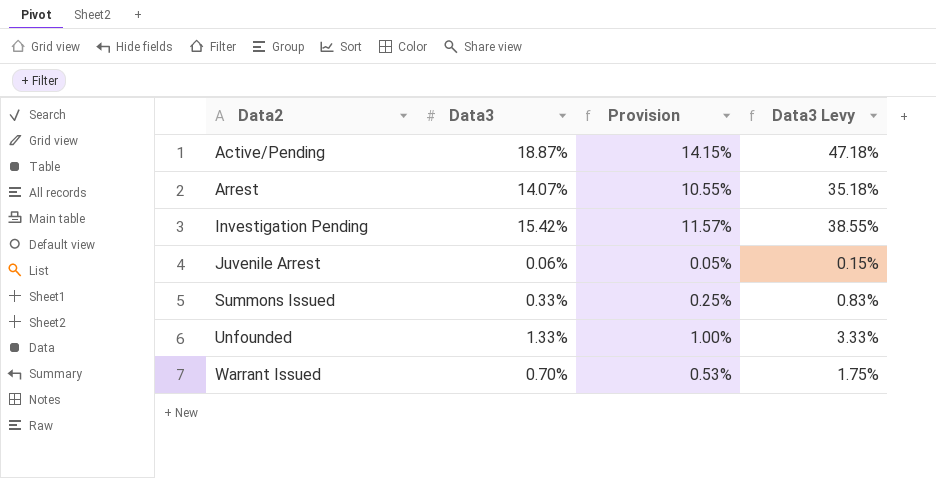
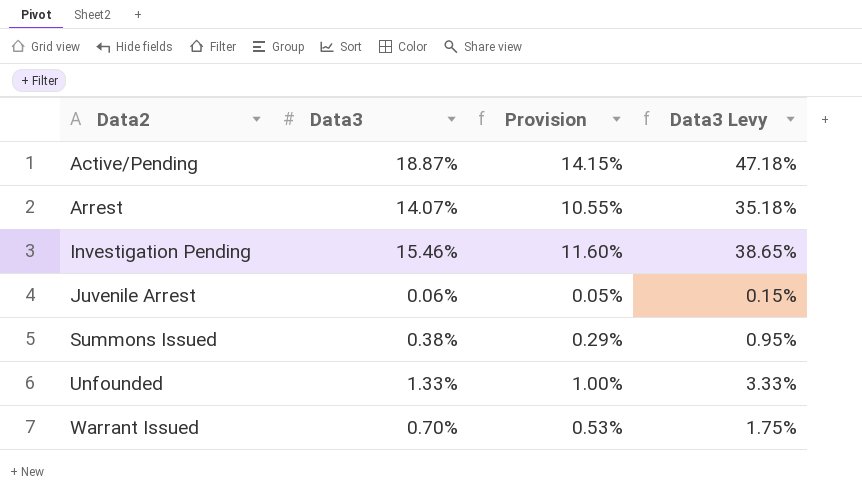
Investigation Pending | Data3: 15.42% -> 15.46%
Investigation Pending | Provision: 11.57% -> 11.60%
Investigation Pending | Data3 Levy: 38.55% -> 38.65%
Summons Issued | Data3: 0.33% -> 0.38%
Summons Issued | Provision: 0.25% -> 0.29%
Summons Issued | Data3 Levy: 0.83% -> 0.95%

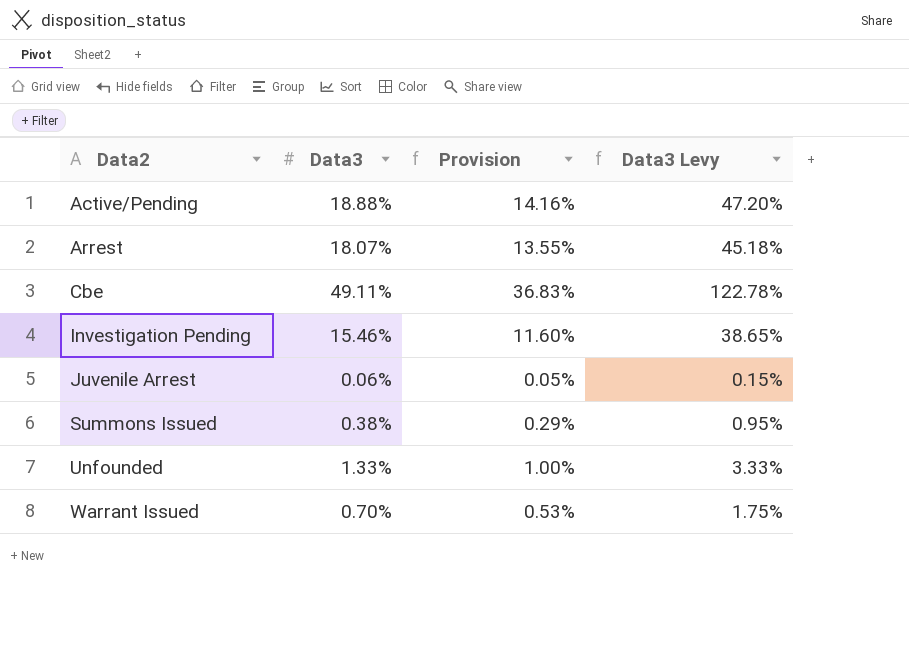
Active/Pending | Data3: 18.87% -> 18.88%
Active/Pending | Provision: 14.15% -> 14.16%
Active/Pending | Data3 Levy: 47.18% -> 47.20%
Arrest | Data3: 14.07% -> 18.07%
Arrest | Provision: 10.55% -> 13.55%
Arrest | Data3 Levy: 35.18% -> 45.18%
row Cbe: none -> 49.11% | 36.83% | 122.78%

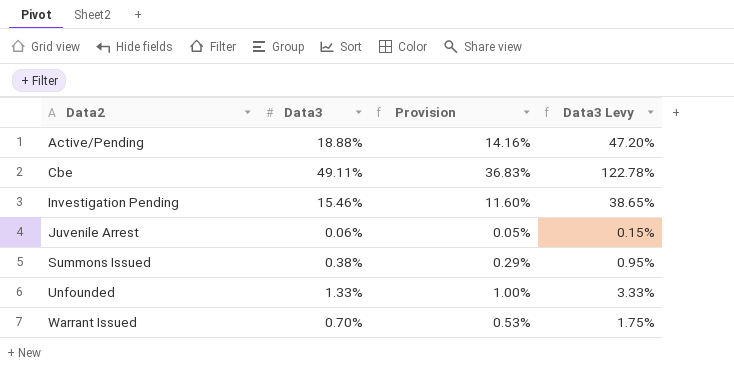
row Arrest: 18.07% | 13.55% | 45.18% -> none

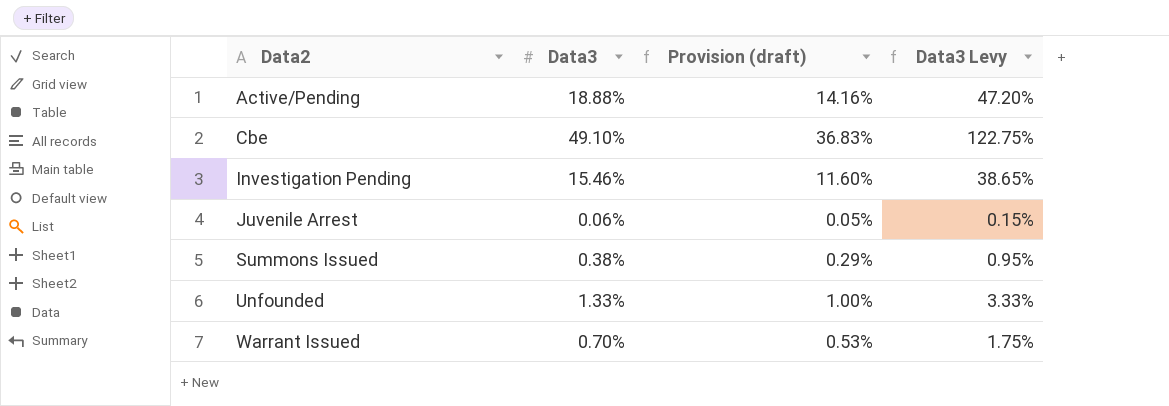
column name: Provision -> Provision (draft)
Cbe | Data3: 49.11% -> 49.10%
Cbe | Data3 Levy: 122.78% -> 122.75%

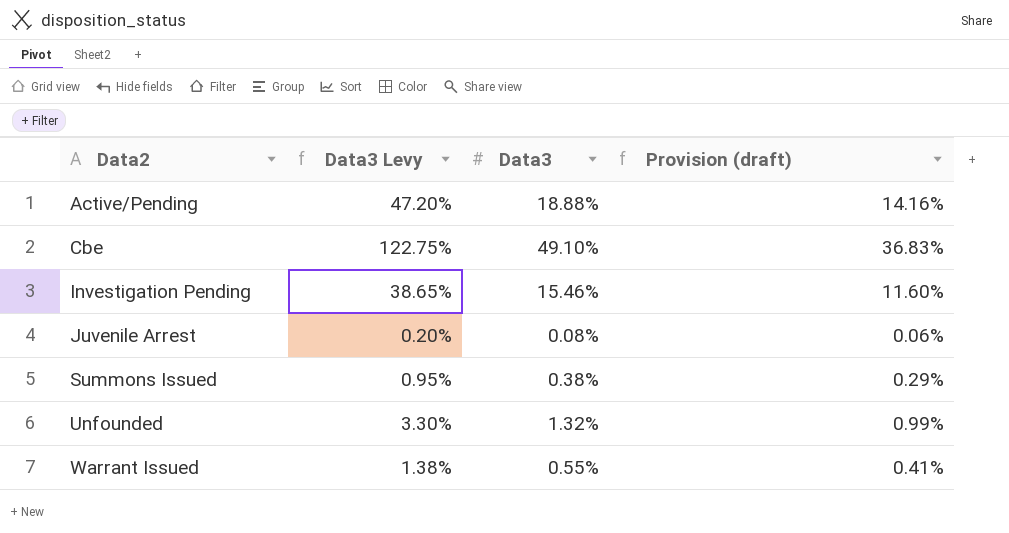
column Data3 Levy | position: 4 -> 2
Juvenile Arrest | Data3 Levy: 0.15% -> 0.20%
Juvenile Arrest | Data3: 0.06% -> 0.08%
Juvenile Arrest | Provision (draft): 0.05% -> 0.06%
Unfounded | Data3 Levy: 3.33% -> 3.30%
Unfounded | Data3: 1.33% -> 1.32%
Unfounded | Provision (draft): 1.00% -> 0.99%
Warrant Issued | Data3 Levy: 1.75% -> 1.38%
Warrant Issued | Data3: 0.70% -> 0.55%
Warrant Issued | Provision (draft): 0.53% -> 0.41%

